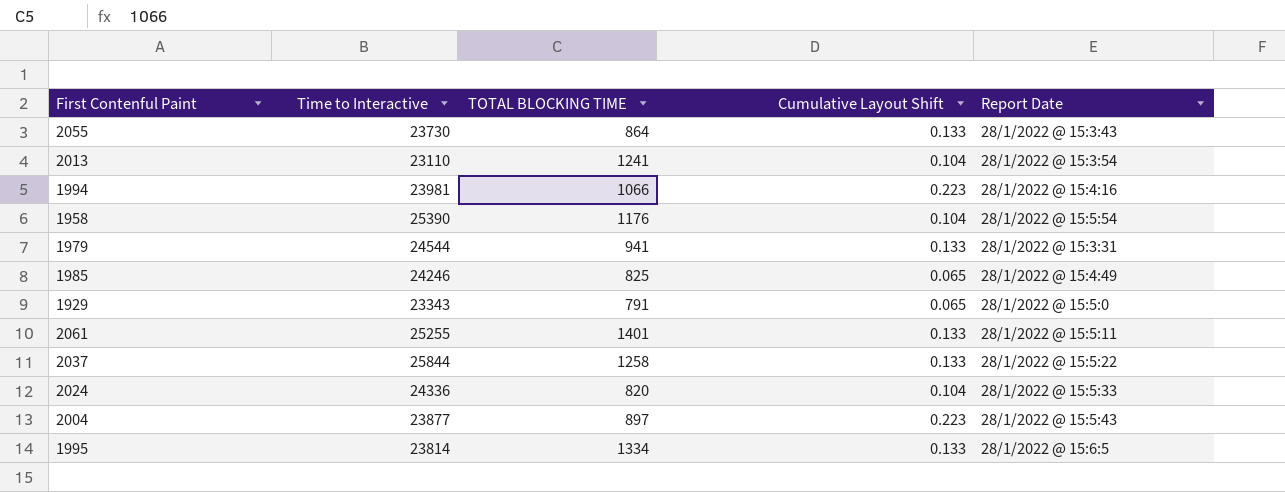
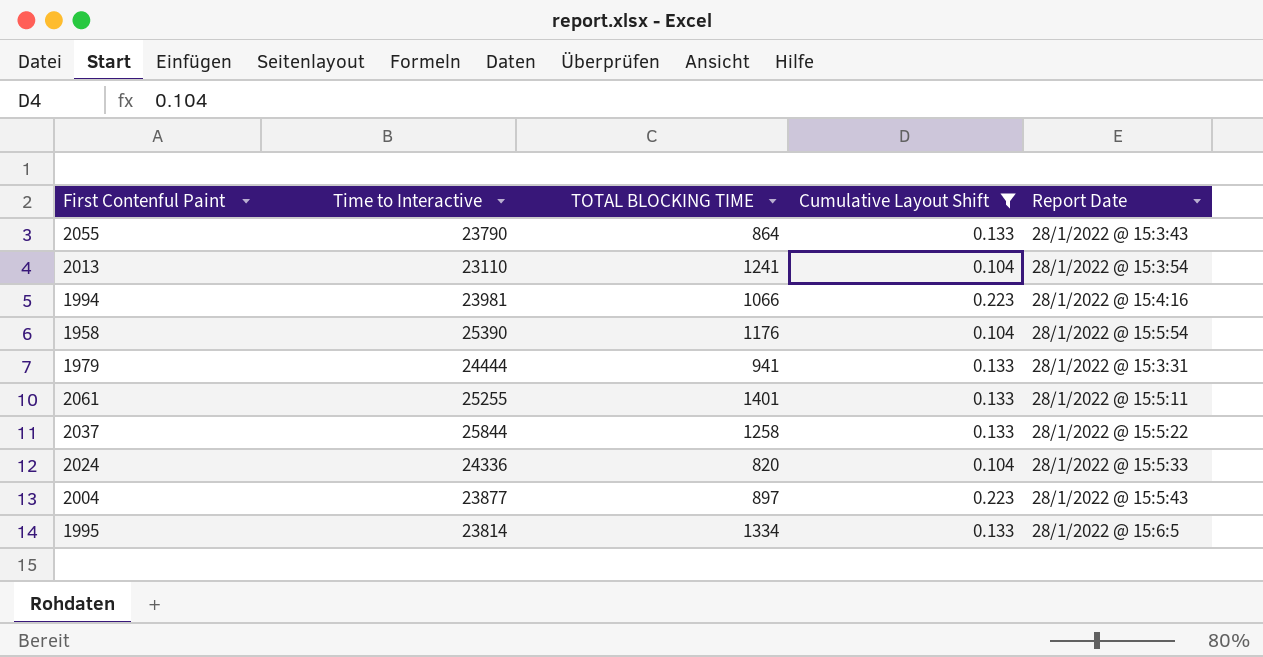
filter: none -> Cumulative Layout Shift != 0.065
2055 | Time to Interactive: 23730 -> 23790
1979 | Time to Interactive: 24544 -> 24444

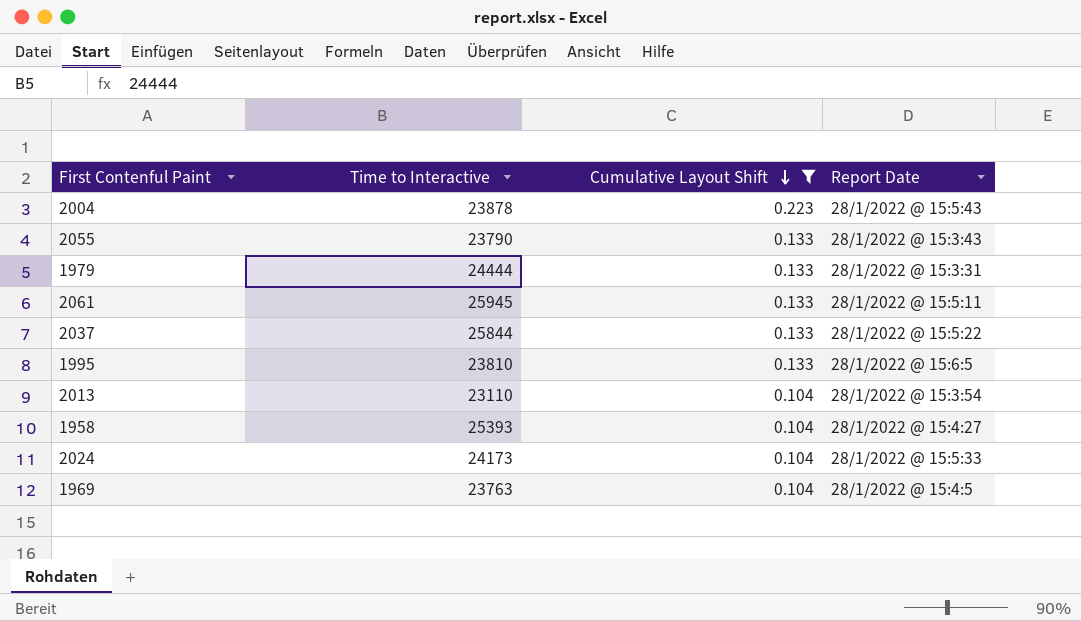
row order: none -> Cumulative Layout Shift descending
column TOTAL BLOCKING TIME | position: 3 -> none
row 1994: 23981 | 1066 | 0.223 | 28/1/2022 @ 15:4:16 -> none
2004 | Time to Interactive: 23877 -> 23878
2061 | Time to Interactive: 25255 -> 25945
1995 | Time to Interactive: 23814 -> 23810
1958 | Time to Interactive: 25390 -> 25393
1958 | Report Date: 28/1/2022 @ 15:5:54 -> 28/1/2022 @ 15:4:27
2024 | Time to Interactive: 24336 -> 24173
row 1969: none -> 23763 | 0.104 | 28/1/2022 @ 15:4:5

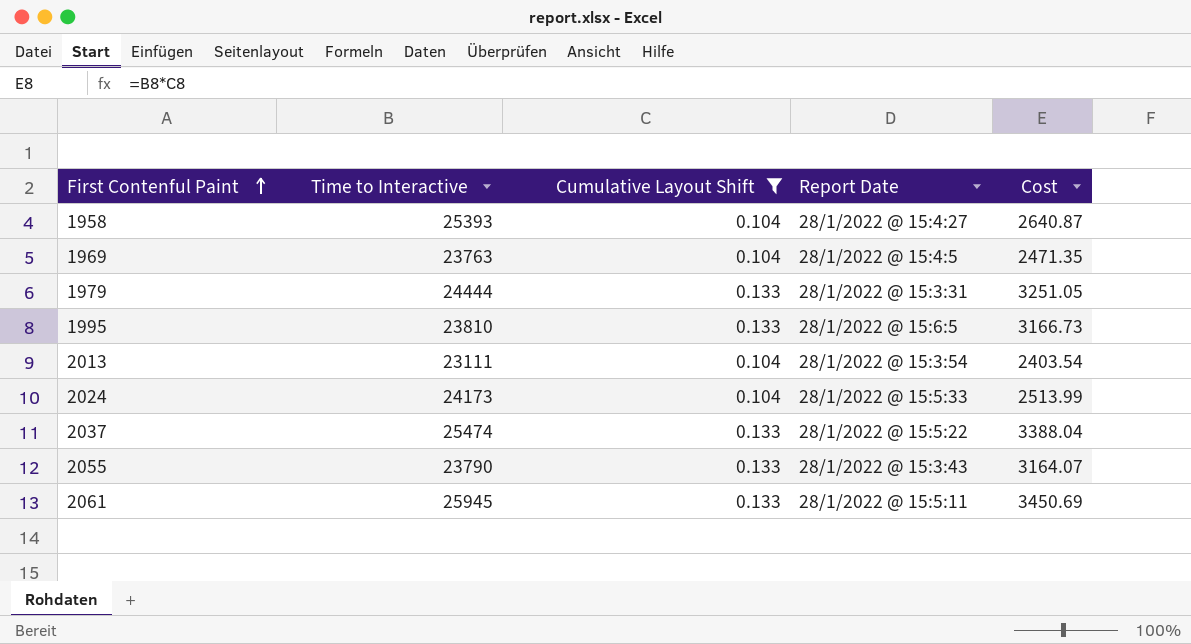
row order: Cumulative Layout Shift descending -> First Contenful Paint ascending
column Cost | formula: none -> [Time to Interactive] * [Cumulative Layout Shift]
row 2004: 23878 | 0.223 | 28/1/2022 @ 15:5:43 -> none
2013 | Time to Interactive: 23110 -> 23111
2037 | Time to Interactive: 25844 -> 25474

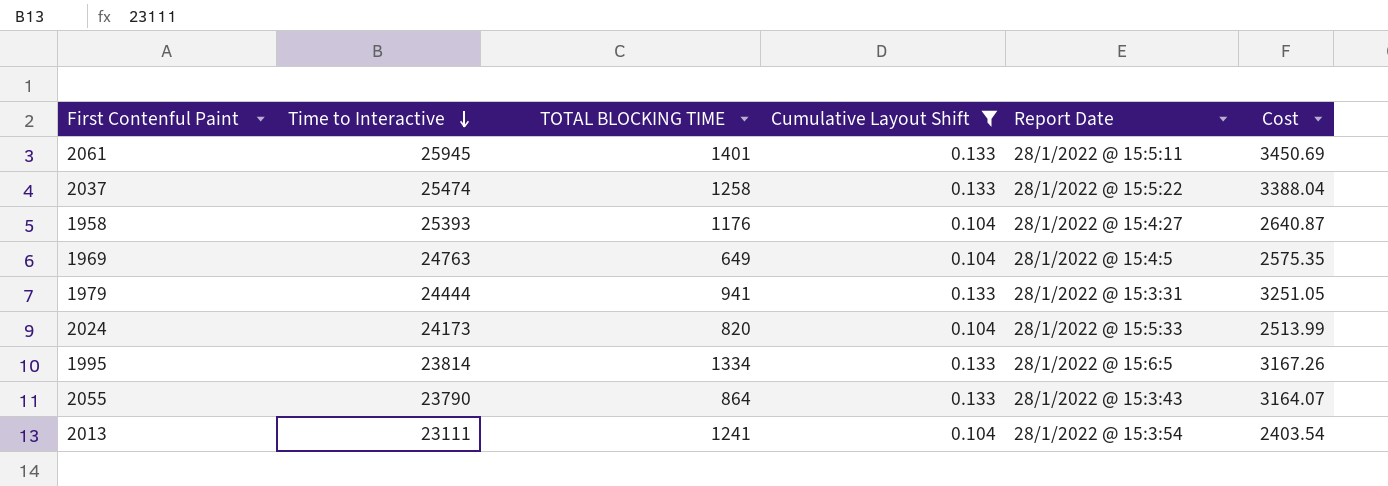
row order: First Contenful Paint ascending -> Time to Interactive descending
column TOTAL BLOCKING TIME | position: none -> 3
1969 | Time to Interactive: 23763 -> 24763
1969 | Cost: 2471.35 -> 2575.35
1995 | Time to Interactive: 23810 -> 23814
1995 | Cost: 3166.73 -> 3167.26

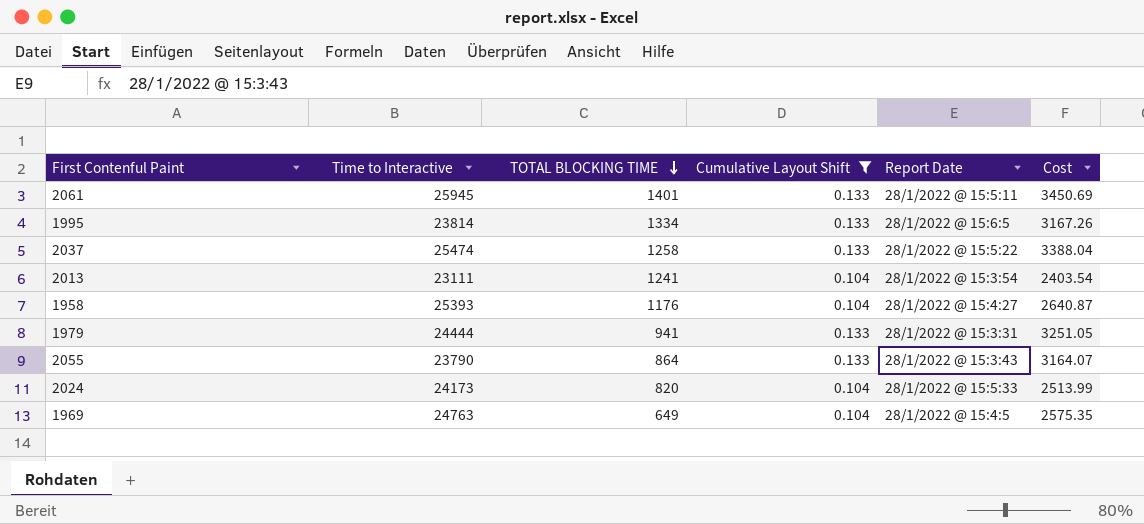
row order: Time to Interactive descending -> TOTAL BLOCKING TIME descending

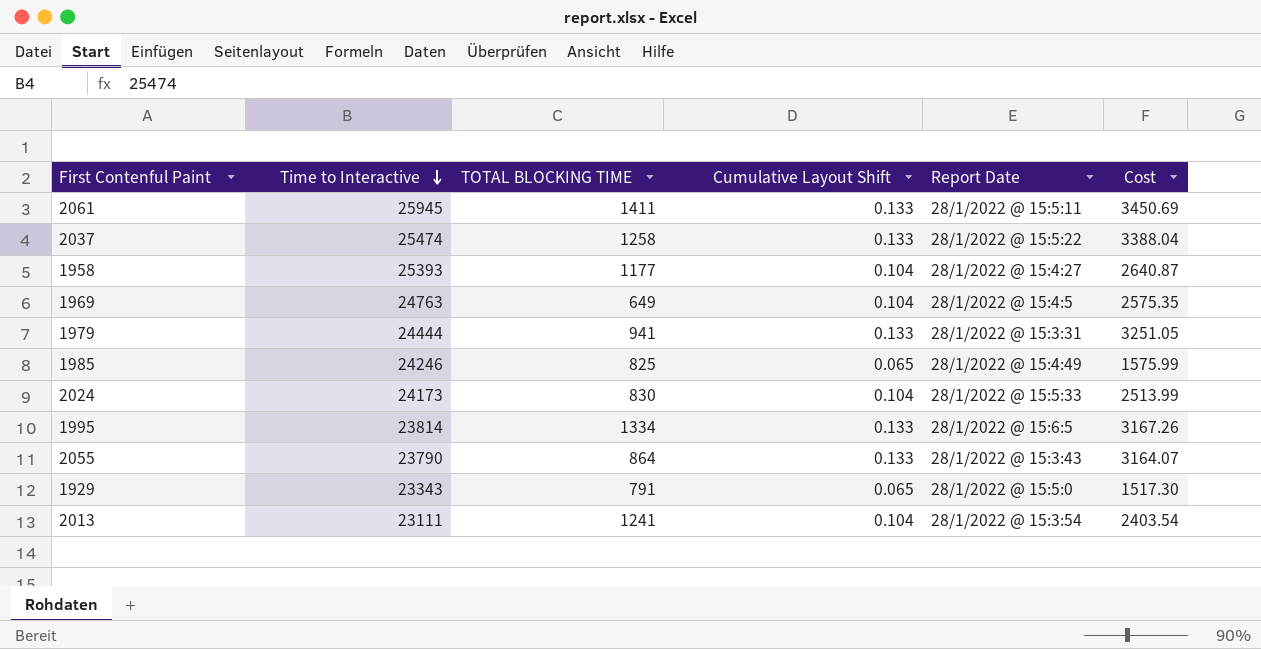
filter: Cumulative Layout Shift != 0.065 -> none
row order: TOTAL BLOCKING TIME descending -> Time to Interactive descending
2061 | TOTAL BLOCKING TIME: 1401 -> 1411
1958 | TOTAL BLOCKING TIME: 1176 -> 1177
2024 | TOTAL BLOCKING TIME: 820 -> 830

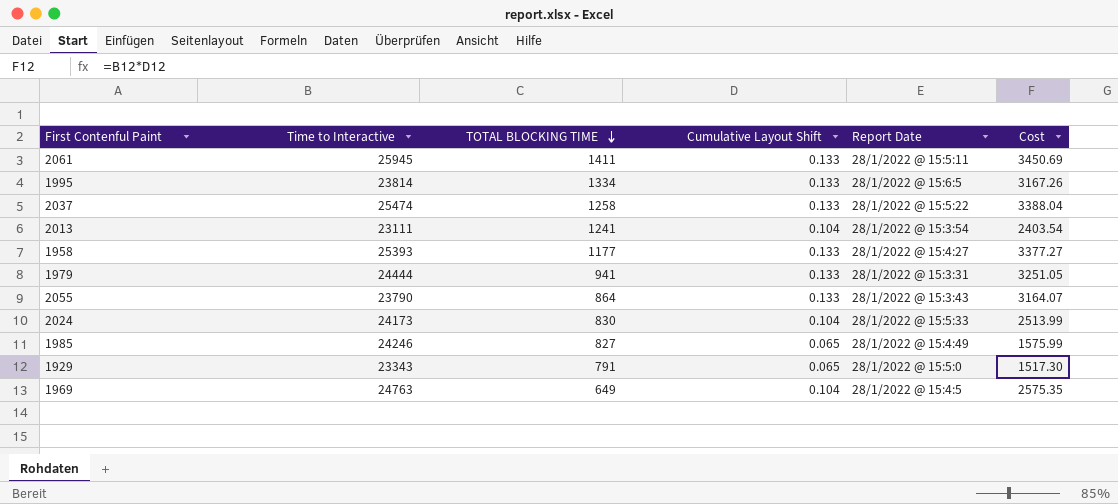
row order: Time to Interactive descending -> TOTAL BLOCKING TIME descending
1958 | Cumulative Layout Shift: 0.104 -> 0.133
1958 | Cost: 2640.87 -> 3377.27
1985 | TOTAL BLOCKING TIME: 825 -> 827

